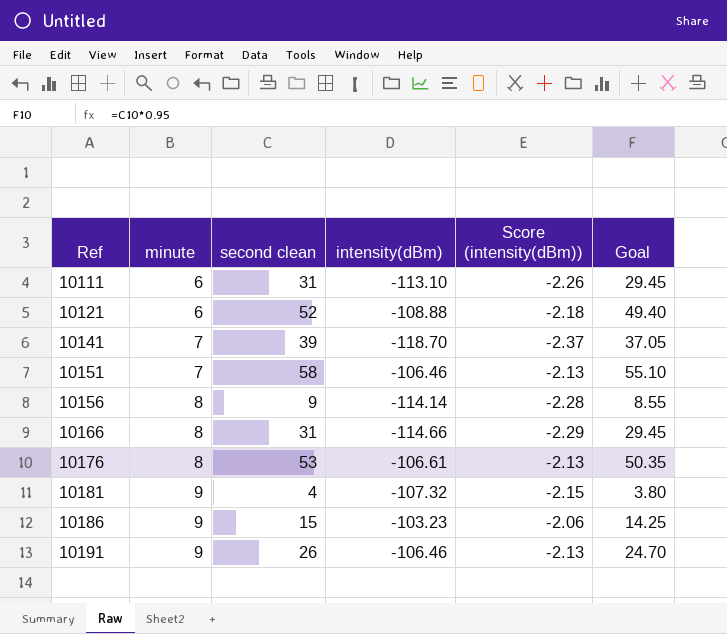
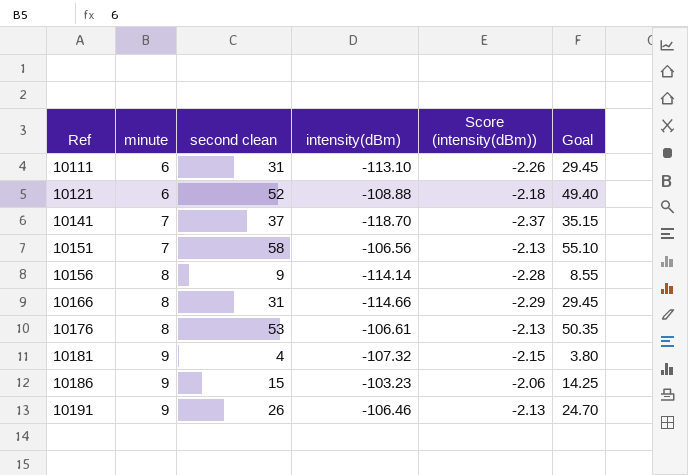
10141 | second clean: 39 -> 37
10141 | Goal: 37.05 -> 35.15
10151 | intensity(dBm): -106.46 -> -106.56

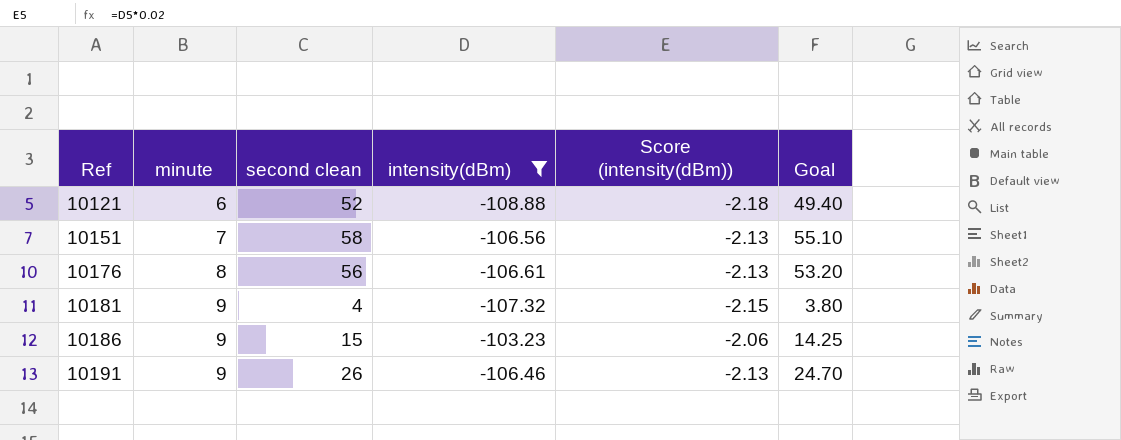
filter: none -> intensity(dBm) >= -108.88
10176 | second clean: 53 -> 56
10176 | Goal: 50.35 -> 53.20

